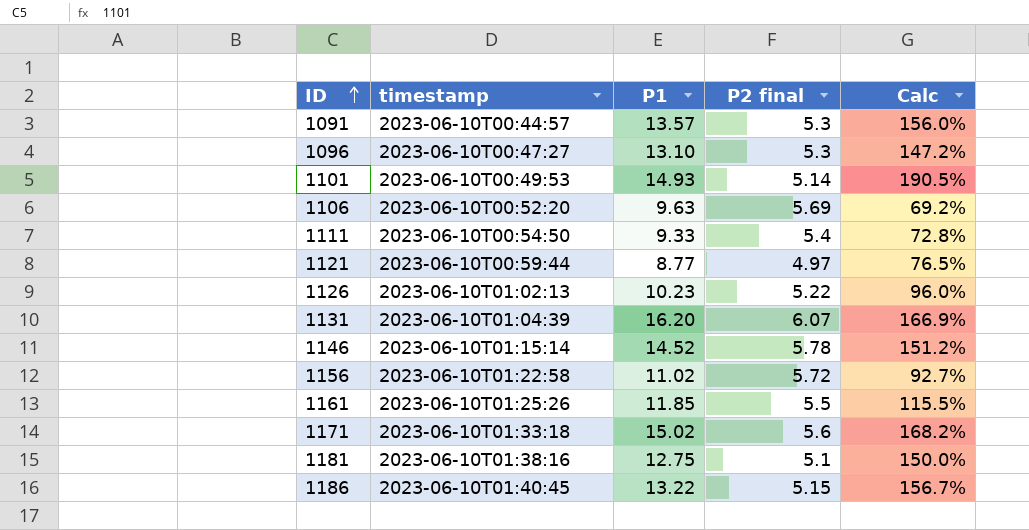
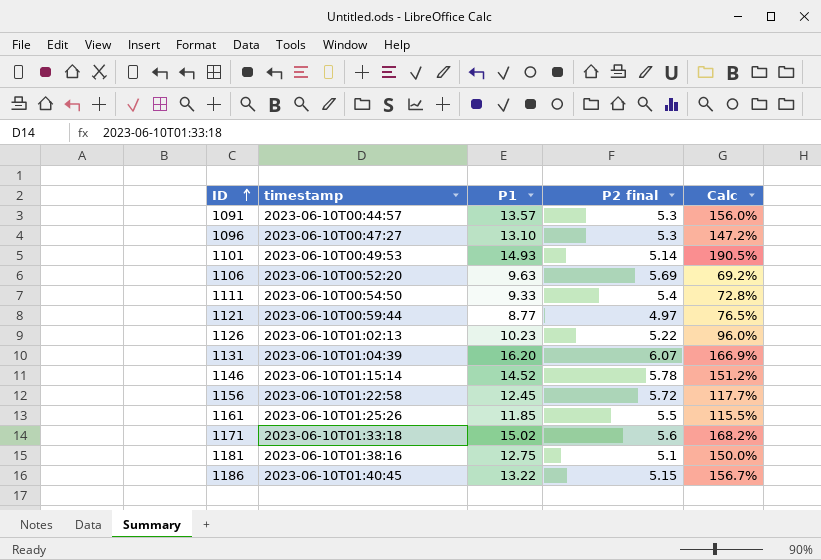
1156 | P1: 11.02 -> 12.45
1156 | Calc: 92.7% -> 117.7%

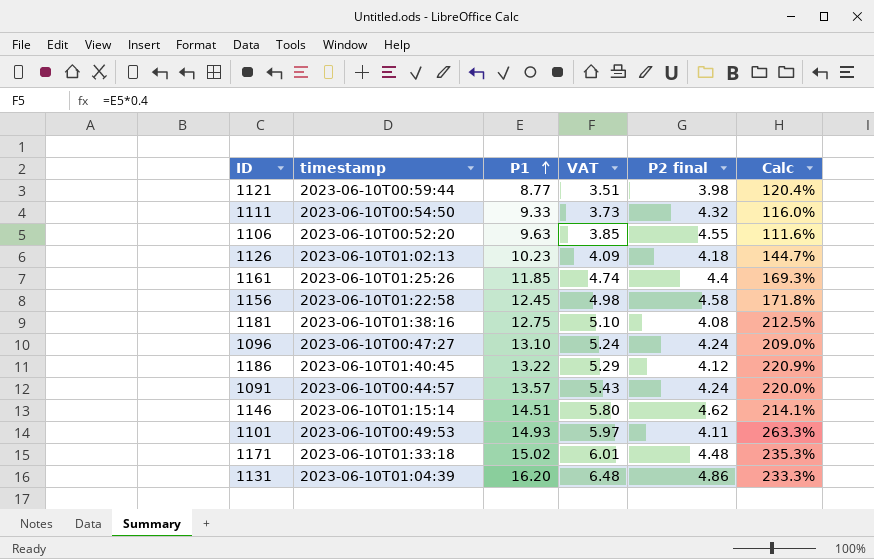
row order: ID ascending -> P1 ascending
column VAT | formula: none -> [P1] * 0.4
1121 | P2 final: 4.97 -> 3.98
1121 | Calc: 76.5% -> 120.4%
1111 | P2 final: 5.4 -> 4.32
1111 | Calc: 72.8% -> 116.0%
1106 | P2 final: 5.69 -> 4.55
1106 | Calc: 69.2% -> 111.6%
1126 | P2 final: 5.22 -> 4.18
1126 | Calc: 96.0% -> 144.7%
1161 | P2 final: 5.5 -> 4.4
1161 | Calc: 115.5% -> 169.3%
1156 | P2 final: 5.72 -> 4.58
1156 | Calc: 117.7% -> 171.8%
1181 | P2 final: 5.1 -> 4.08
1181 | Calc: 150.0% -> 212.5%
1096 | P2 final: 5.3 -> 4.24
1096 | Calc: 147.2% -> 209.0%
1186 | P2 final: 5.15 -> 4.12
1186 | Calc: 156.7% -> 220.9%
1091 | P2 final: 5.3 -> 4.24
1091 | Calc: 156.0% -> 220.0%
1146 | P1: 14.52 -> 14.51
1146 | P2 final: 5.78 -> 4.62
1146 | Calc: 151.2% -> 214.1%
1101 | P2 final: 5.14 -> 4.11
1101 | Calc: 190.5% -> 263.3%
1171 | P2 final: 5.6 -> 4.48
1171 | Calc: 168.2% -> 235.3%
1131 | P2 final: 6.07 -> 4.86
1131 | Calc: 166.9% -> 233.3%

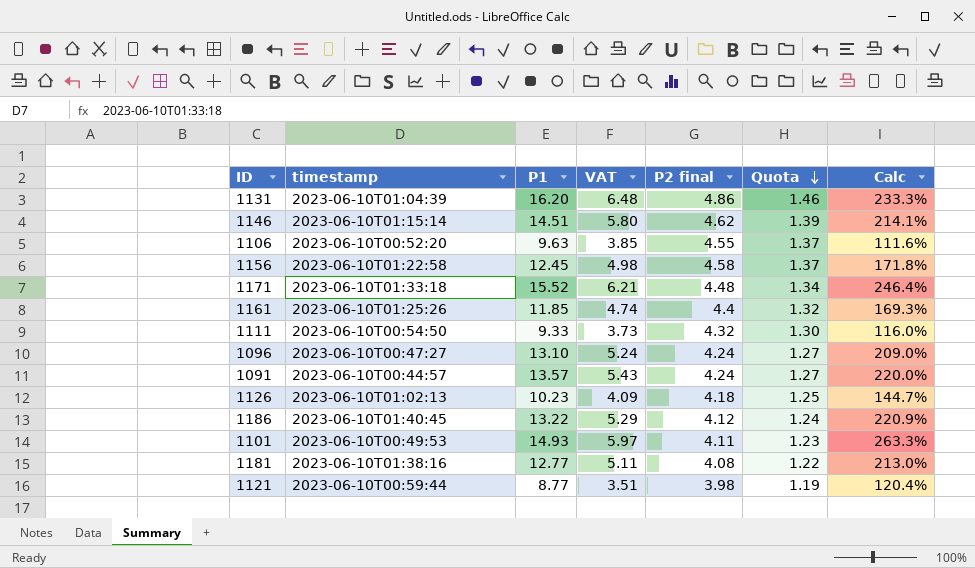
row order: P1 ascending -> Quota descending
column Quota | formula: none -> [P2 final] * 0.3
1171 | P1: 15.02 -> 15.52
1171 | VAT: 6.01 -> 6.21
1171 | Calc: 235.3% -> 246.4%
1181 | P1: 12.75 -> 12.77
1181 | VAT: 5.10 -> 5.11
1181 | Calc: 212.5% -> 213.0%

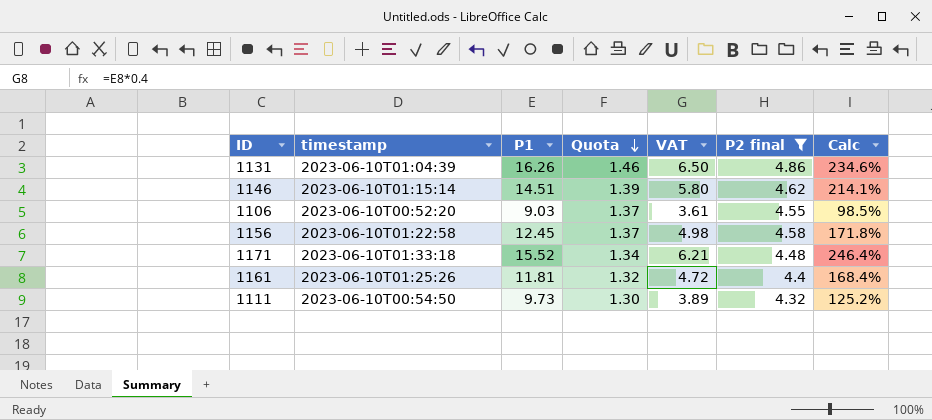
filter: none -> P2 final >= 4.32
column Quota | position: 6 -> 4
1131 | P1: 16.20 -> 16.26
1131 | VAT: 6.48 -> 6.50
1131 | Calc: 233.3% -> 234.6%
1106 | P1: 9.63 -> 9.03
1106 | VAT: 3.85 -> 3.61
1106 | Calc: 111.6% -> 98.5%
1161 | P1: 11.85 -> 11.81
1161 | VAT: 4.74 -> 4.72
1161 | Calc: 169.3% -> 168.4%
1111 | P1: 9.33 -> 9.73
1111 | VAT: 3.73 -> 3.89
1111 | Calc: 116.0% -> 125.2%

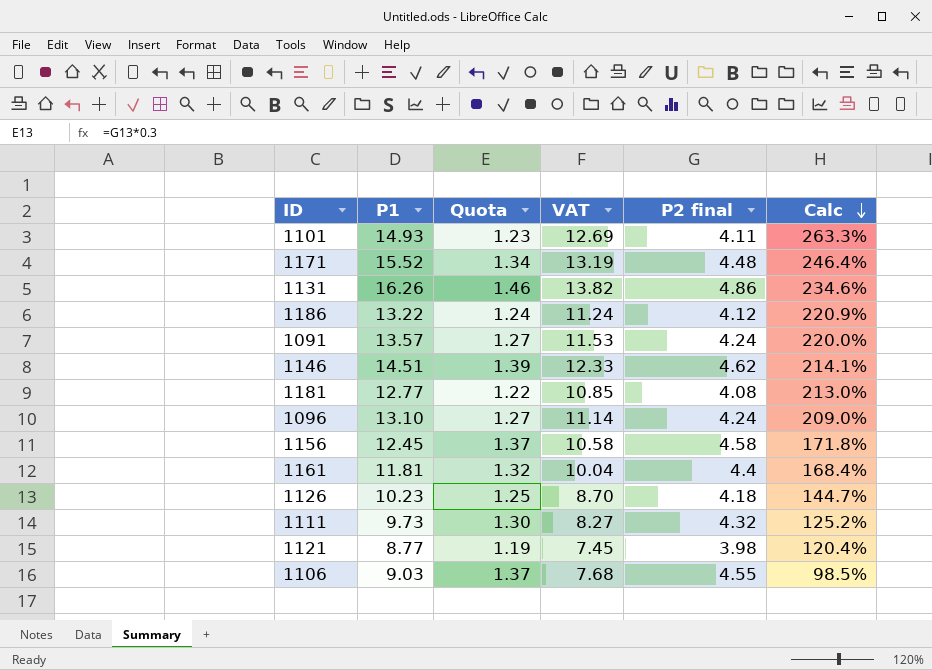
filter: P2 final >= 4.32 -> none
row order: Quota descending -> Calc descending
column timestamp | position: 2 -> none
column VAT | formula: [P1] * 0.4 -> [P1] * 0.85

